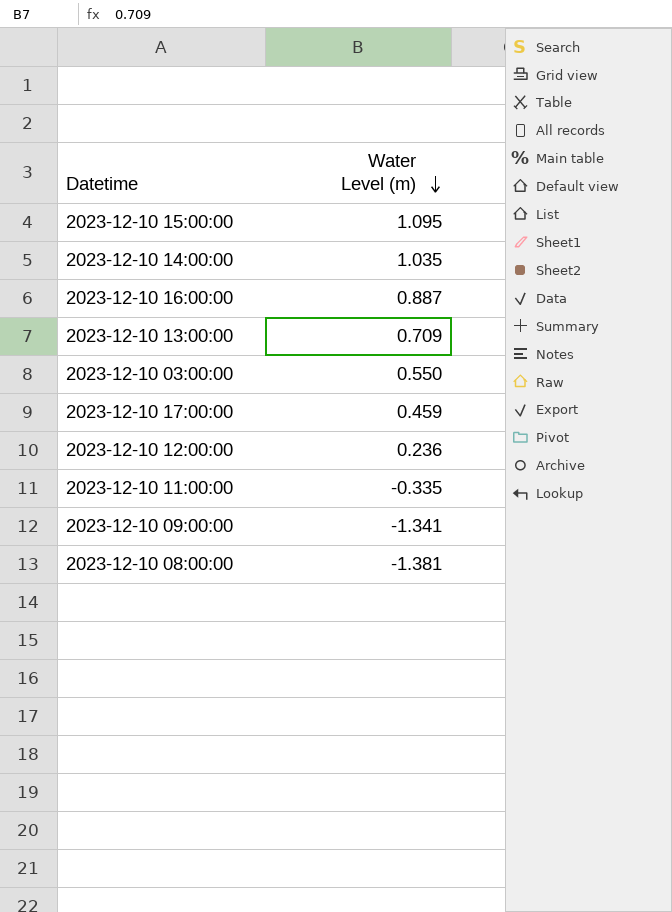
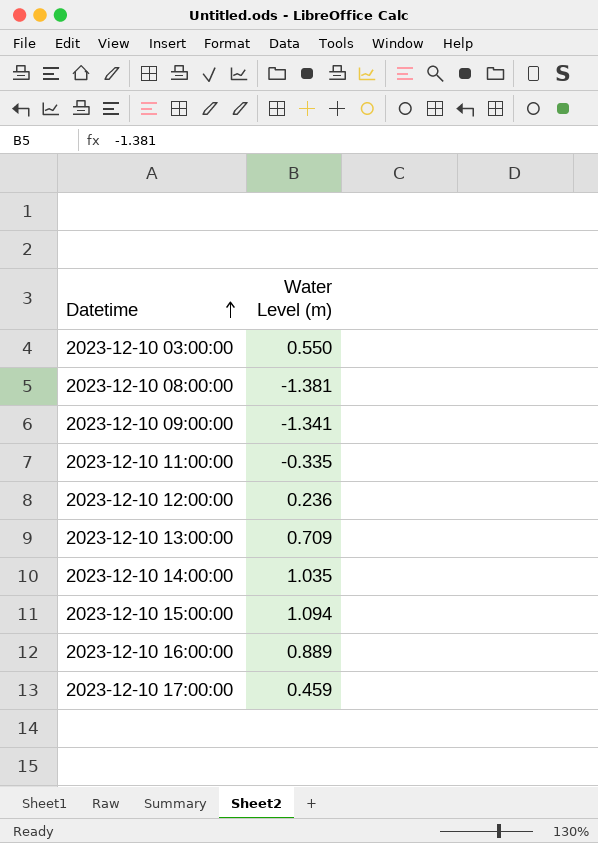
row order: Water Level (m) descending -> Datetime ascending
2023-12-10 15:00:00 | Water Level (m): 1.095 -> 1.094
2023-12-10 16:00:00 | Water Level (m): 0.887 -> 0.889

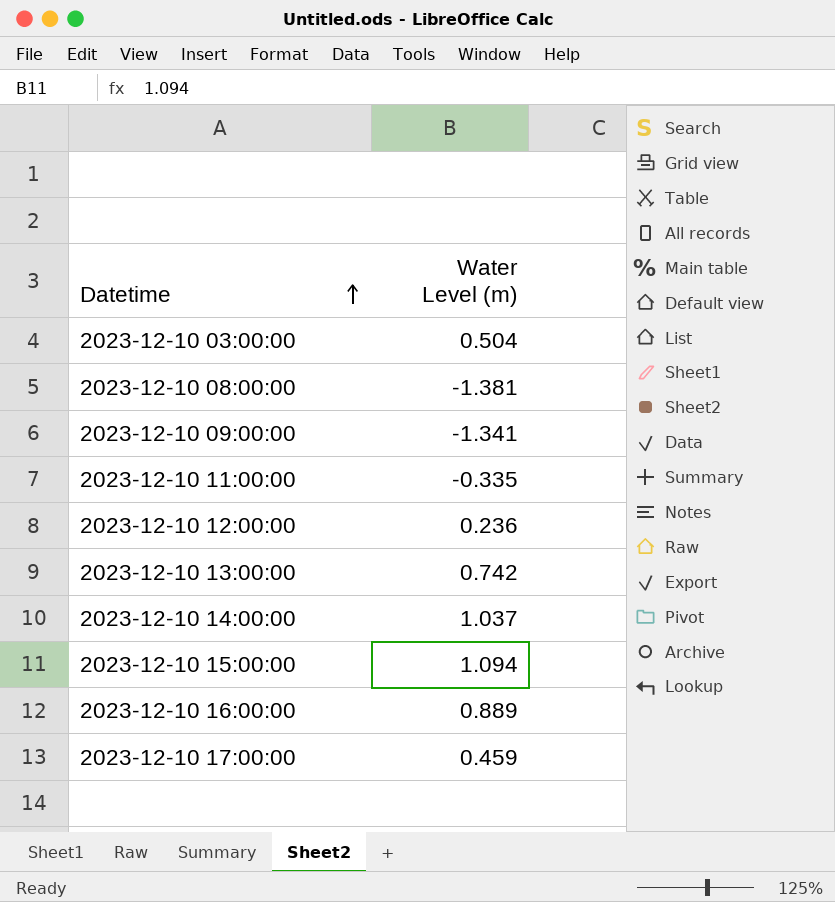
2023-12-10 03:00:00 | Water Level (m): 0.550 -> 0.504
2023-12-10 13:00:00 | Water Level (m): 0.709 -> 0.742
2023-12-10 14:00:00 | Water Level (m): 1.035 -> 1.037

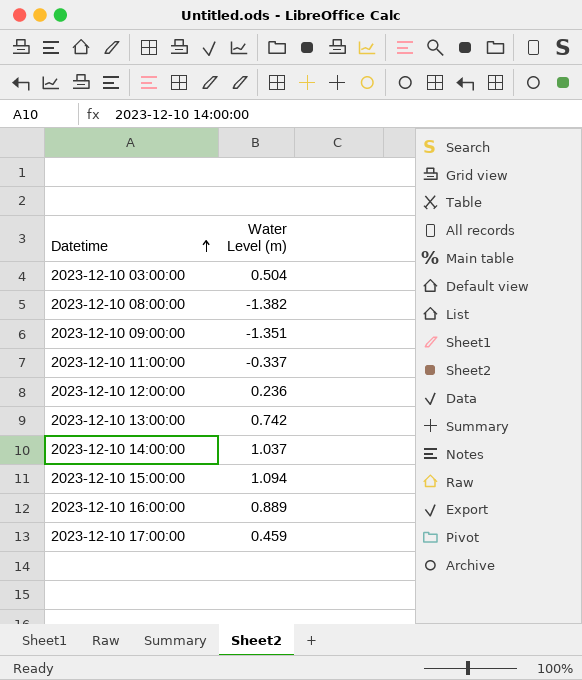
2023-12-10 08:00:00 | Water Level (m): -1.381 -> -1.382
2023-12-10 09:00:00 | Water Level (m): -1.341 -> -1.351
2023-12-10 11:00:00 | Water Level (m): -0.335 -> -0.337

